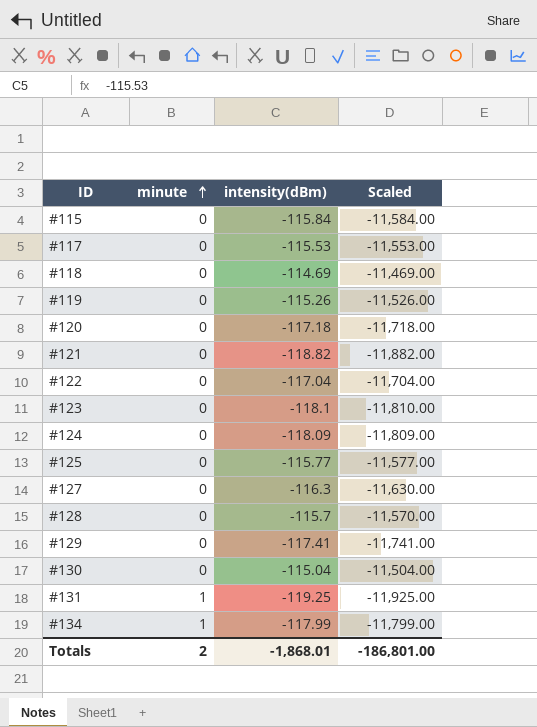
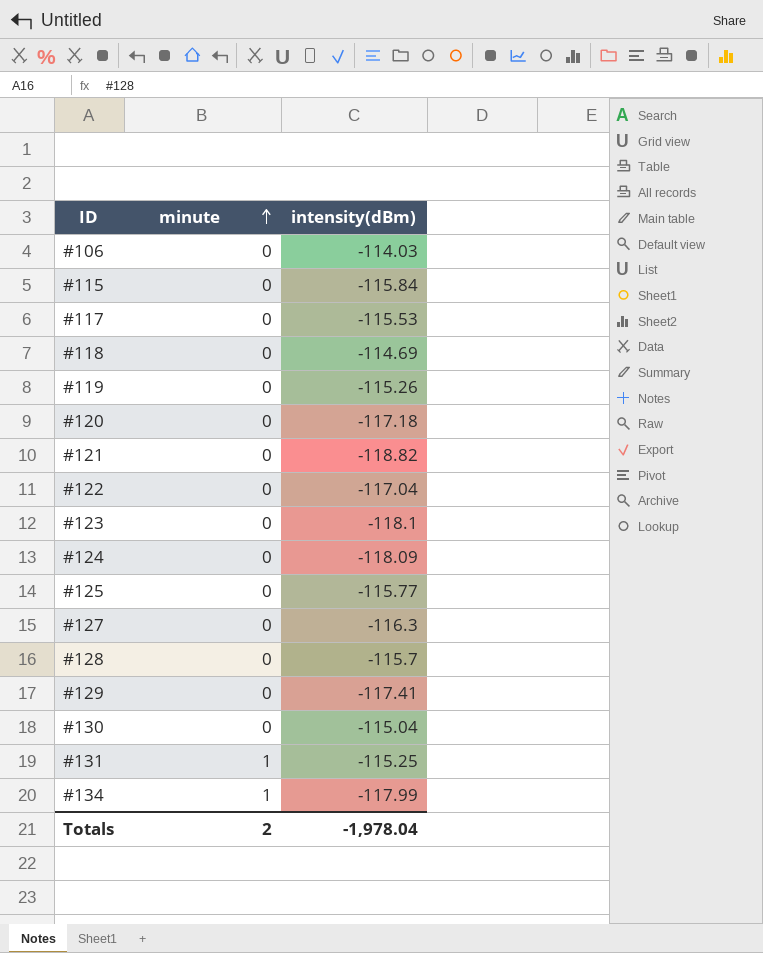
column Scaled | formula: [intensity(dBm)] * 100 -> none
row #106: none -> 0 | -114.03
#131 | intensity(dBm): -119.25 -> -115.25
Totals | intensity(dBm): -1,868.01 -> -1,978.04

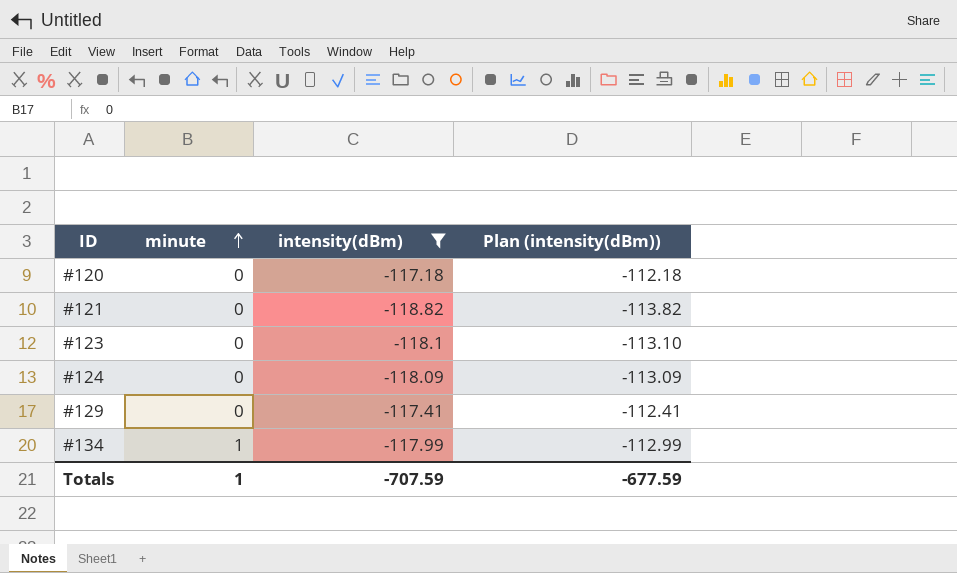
filter: none -> intensity(dBm) <= -117.18
column Plan (intensity(dBm)) | formula: none -> [intensity(dBm)] + 5
Totals | minute: 2 -> 1
Totals | intensity(dBm): -1,978.04 -> -707.59

